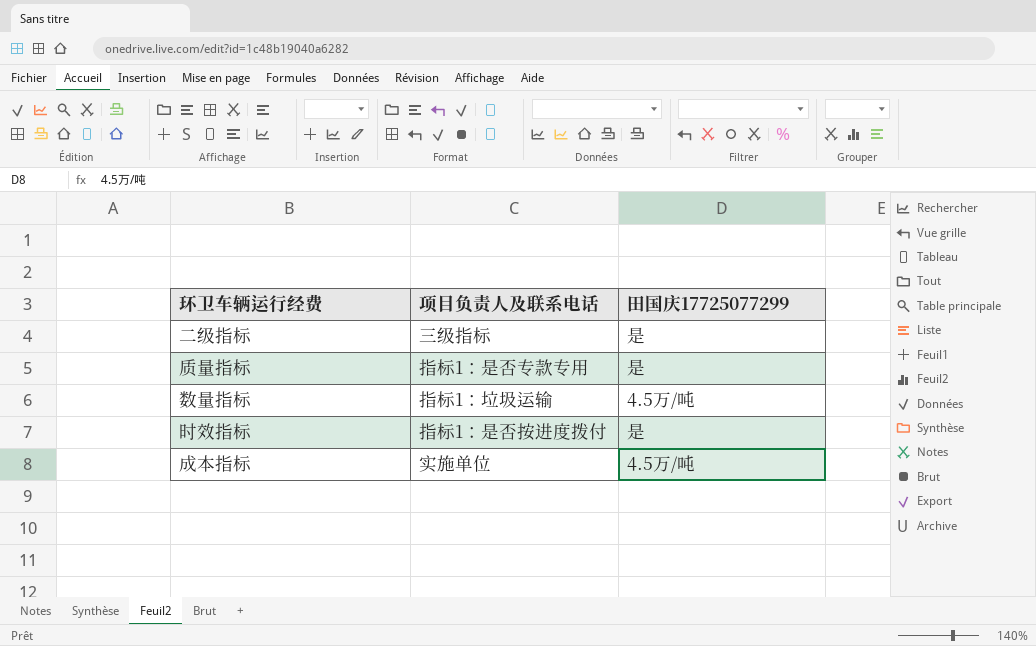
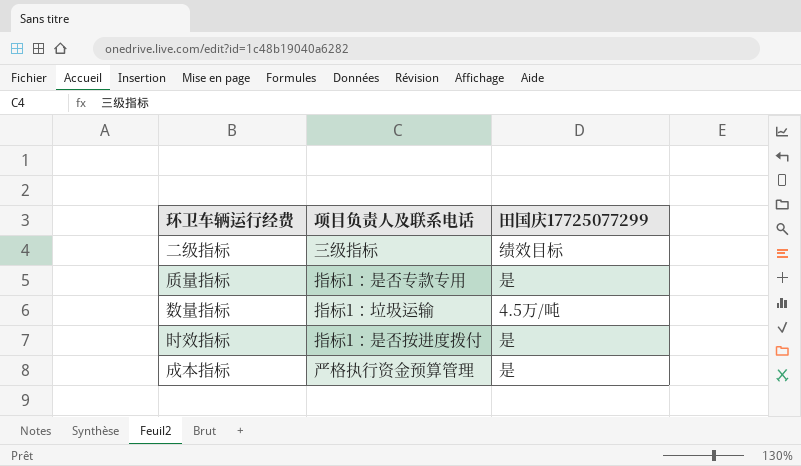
二级指标 | 田国庆17725077299: 是 -> 绩效目标
成本指标 | 项目负责人及联系电话: 实施单位 -> 严格执行资金预算管理
成本指标 | 田国庆17725077299: 4.5万/吨 -> 是

